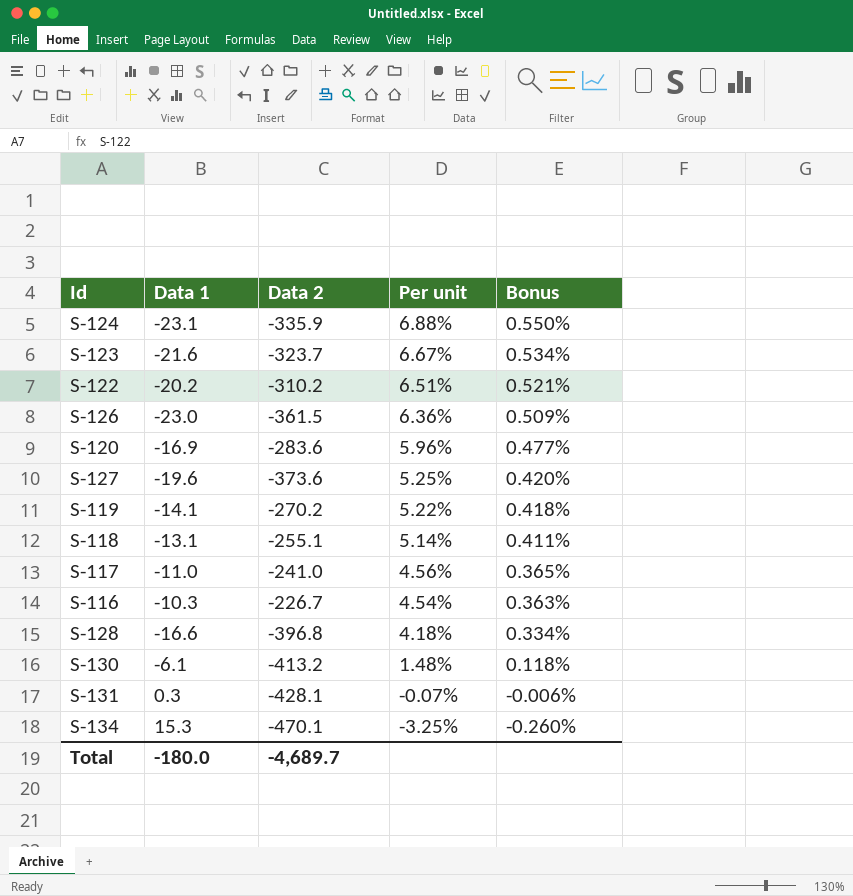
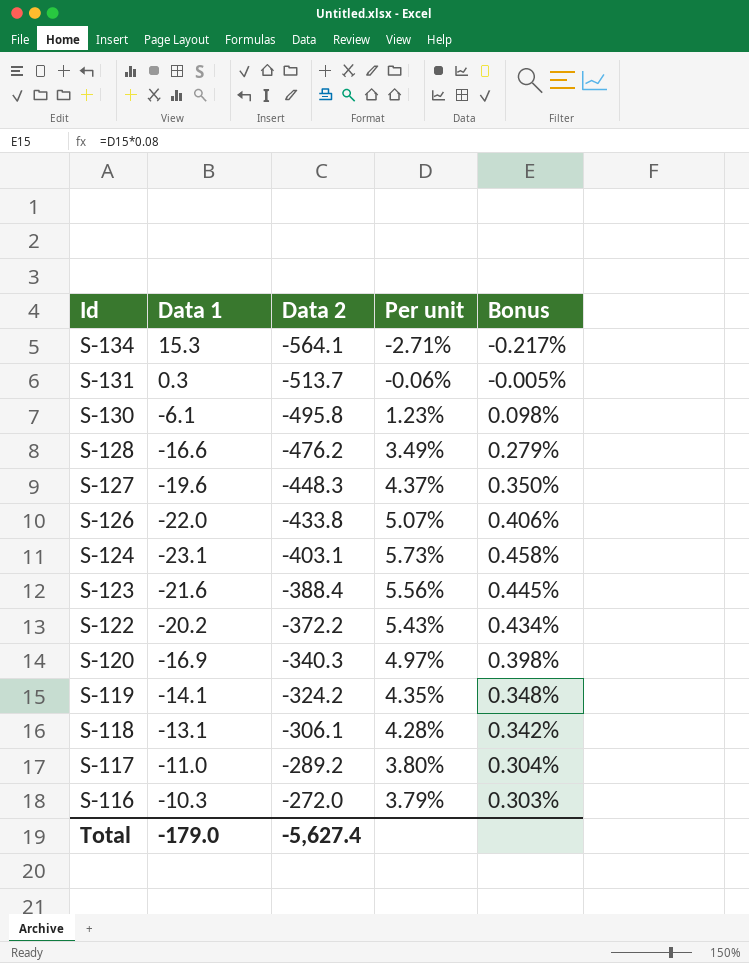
row order: Per unit descending -> Id descending
S-134 | Data 2: -470.1 -> -564.1
S-134 | Per unit: -3.25% -> -2.71%
S-134 | Bonus: -0.260% -> -0.217%
S-131 | Data 2: -428.1 -> -513.7
S-131 | Per unit: -0.07% -> -0.06%
S-131 | Bonus: -0.006% -> -0.005%
S-130 | Data 2: -413.2 -> -495.8
S-130 | Per unit: 1.48% -> 1.23%
S-130 | Bonus: 0.118% -> 0.098%
S-128 | Data 2: -396.8 -> -476.2
S-128 | Per unit: 4.18% -> 3.49%
S-128 | Bonus: 0.334% -> 0.279%
S-127 | Data 2: -373.6 -> -448.3
S-127 | Per unit: 5.25% -> 4.37%
S-127 | Bonus: 0.420% -> 0.350%
S-126 | Data 1: -23.0 -> -22.0
S-126 | Data 2: -361.5 -> -433.8
S-126 | Per unit: 6.36% -> 5.07%
S-126 | Bonus: 0.509% -> 0.406%
S-124 | Data 2: -335.9 -> -403.1
S-124 | Per unit: 6.88% -> 5.73%
S-124 | Bonus: 0.550% -> 0.458%
S-123 | Data 2: -323.7 -> -388.4
S-123 | Per unit: 6.67% -> 5.56%
S-123 | Bonus: 0.534% -> 0.445%
S-122 | Data 2: -310.2 -> -372.2
S-122 | Per unit: 6.51% -> 5.43%
S-122 | Bonus: 0.521% -> 0.434%
S-120 | Data 2: -283.6 -> -340.3
S-120 | Per unit: 5.96% -> 4.97%
S-120 | Bonus: 0.477% -> 0.398%
S-119 | Data 2: -270.2 -> -324.2
S-119 | Per unit: 5.22% -> 4.35%
S-119 | Bonus: 0.418% -> 0.348%
S-118 | Data 2: -255.1 -> -306.1
S-118 | Per unit: 5.14% -> 4.28%
S-118 | Bonus: 0.411% -> 0.342%
S-117 | Data 2: -241.0 -> -289.2
S-117 | Per unit: 4.56% -> 3.80%
S-117 | Bonus: 0.365% -> 0.304%
S-116 | Data 2: -226.7 -> -272.0
S-116 | Per unit: 4.54% -> 3.79%
S-116 | Bonus: 0.363% -> 0.303%
Total | Data 1: -180.0 -> -179.0
Total | Data 2: -4,689.7 -> -5,627.4

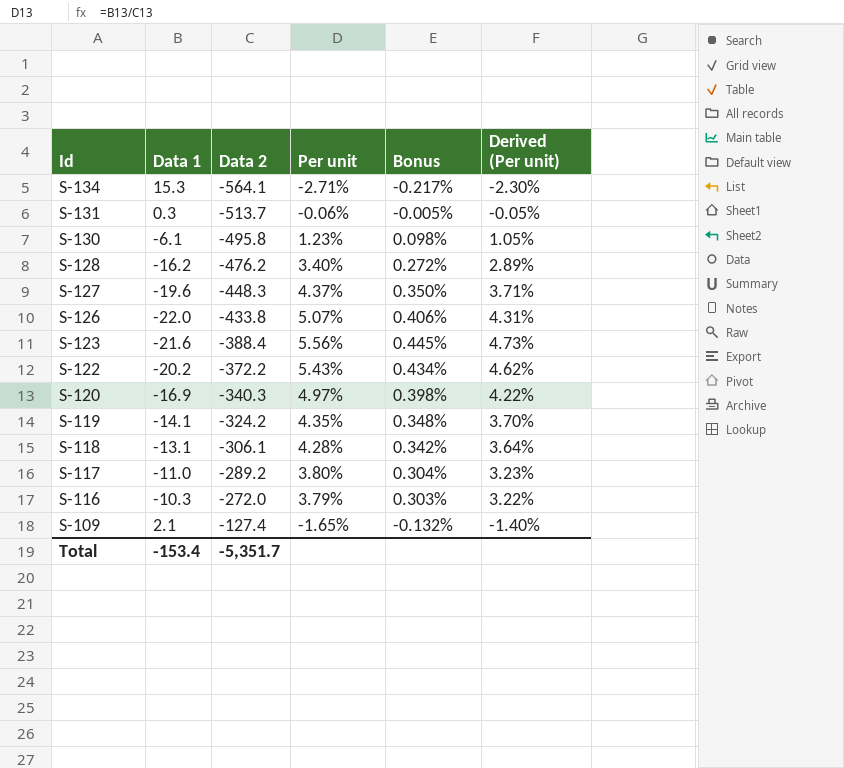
column Derived (Per unit) | formula: none -> [Per unit] * 0.85
row S-124: -23.1 | -403.1 | 5.73% | 0.458% -> none
S-128 | Data 1: -16.6 -> -16.2
S-128 | Per unit: 3.49% -> 3.40%
S-128 | Bonus: 0.279% -> 0.272%
row S-109: none -> 2.1 | -127.4 | -1.65% | -0.132% | -1.40%
Total | Data 1: -179.0 -> -153.4
Total | Data 2: -5,627.4 -> -5,351.7

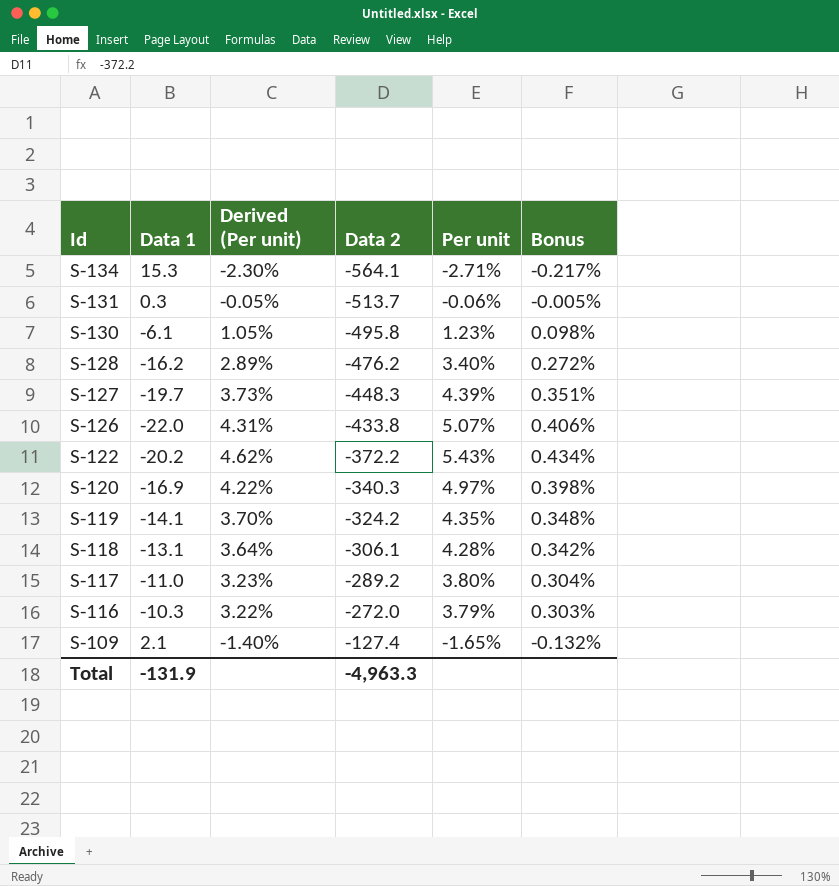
column Derived (Per unit) | position: 6 -> 3
row S-123: -21.6 | -388.4 | 5.56% | 0.445% | 4.73% -> none
S-127 | Data 1: -19.6 -> -19.7
S-127 | Derived (Per unit): 3.71% -> 3.73%
S-127 | Per unit: 4.37% -> 4.39%
S-127 | Bonus: 0.350% -> 0.351%
Total | Data 1: -153.4 -> -131.9
Total | Data 2: -5,351.7 -> -4,963.3

